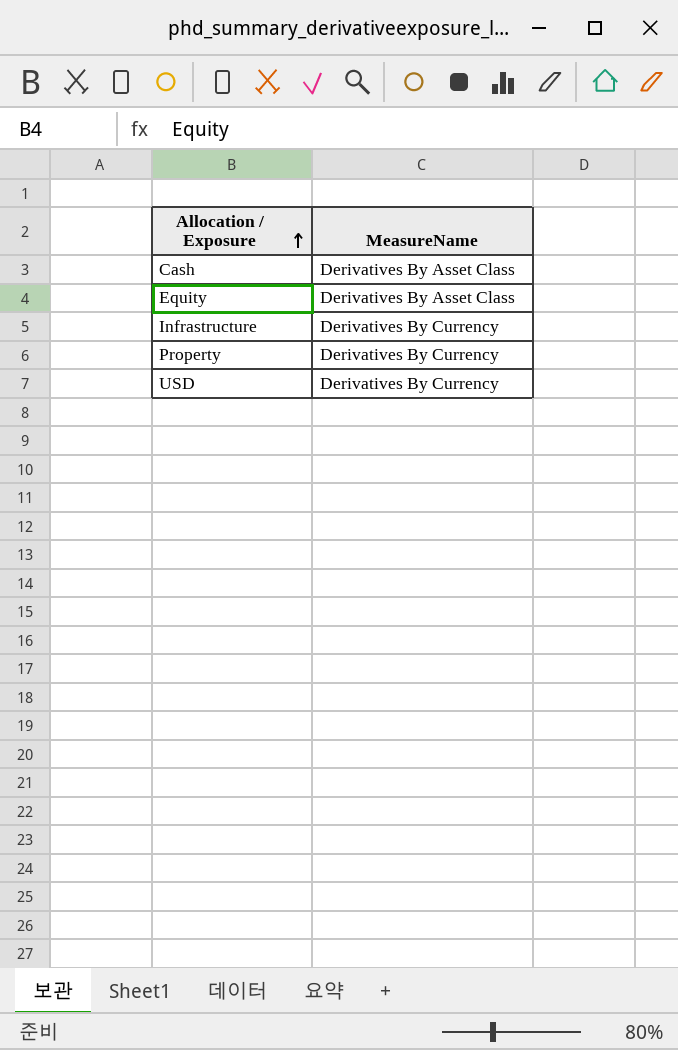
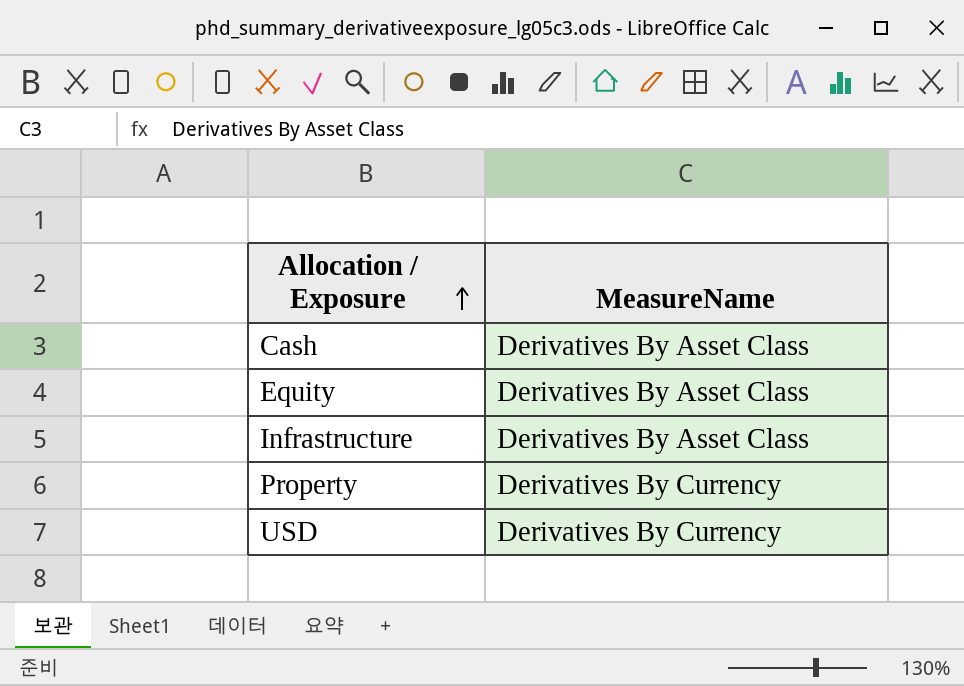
Infrastructure | MeasureName: Derivatives By Currency -> Derivatives By Asset Class

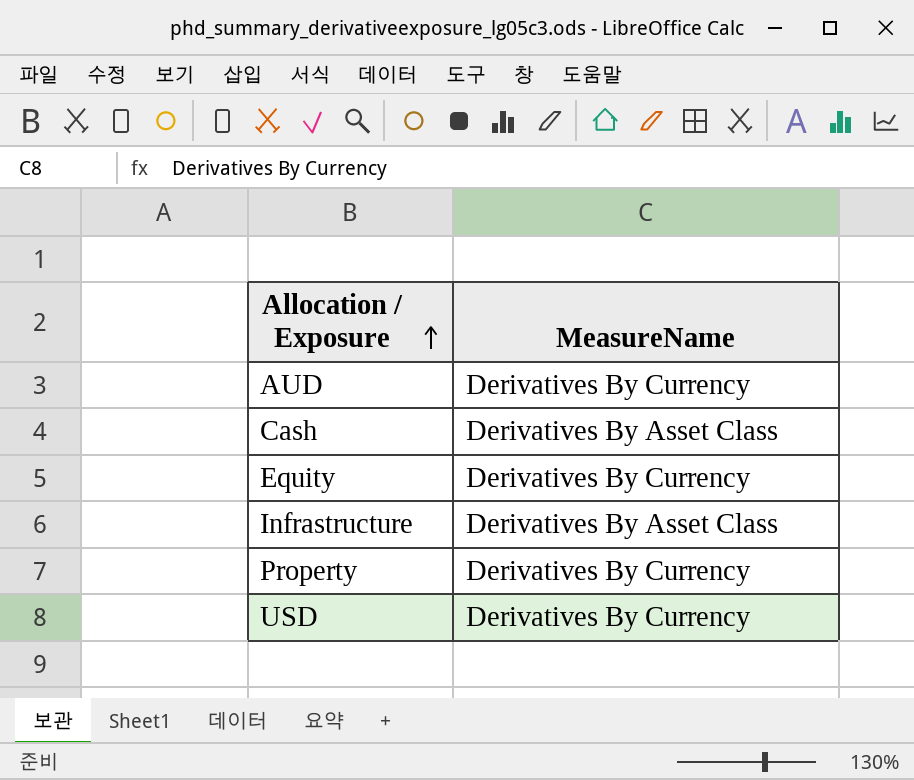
row AUD: none -> Derivatives By Currency
Equity | MeasureName: Derivatives By Asset Class -> Derivatives By Currency

